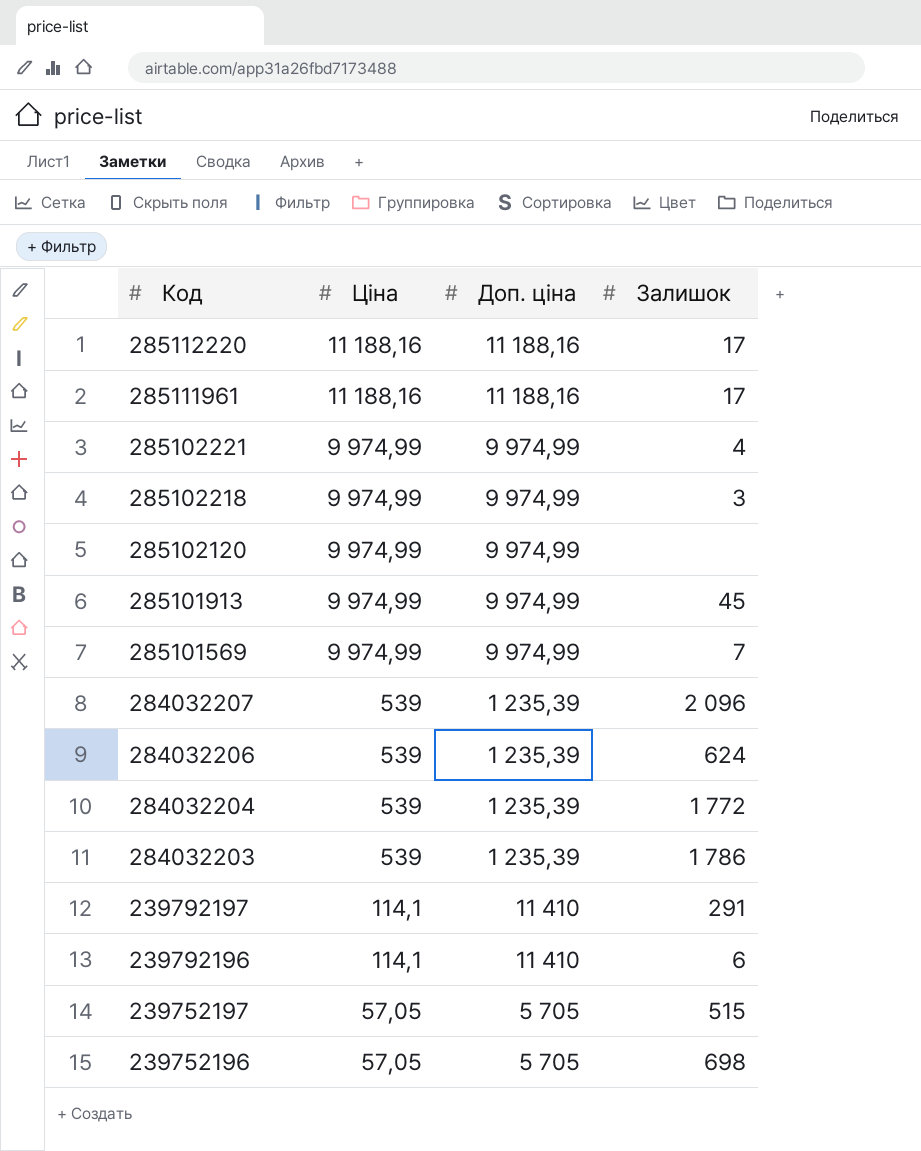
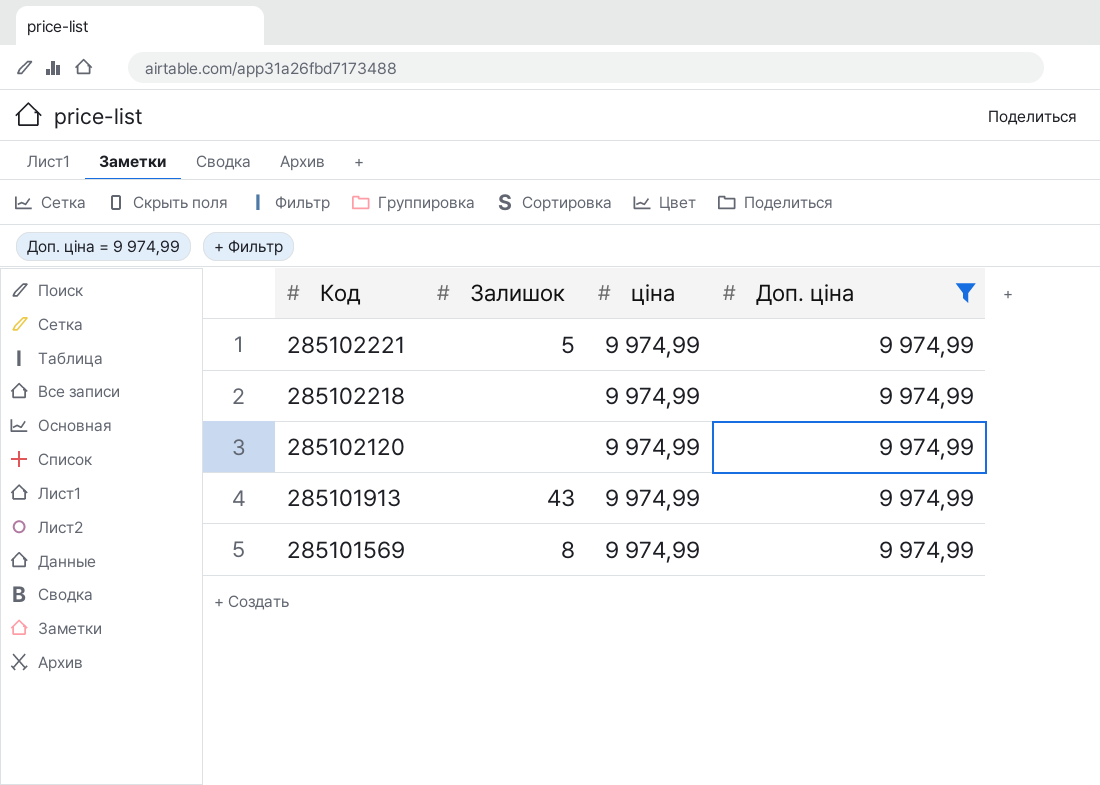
filter: none -> Доп. ціна = 9 974,99
column Залишок | position: 4 -> 2
column name: Ціна -> ціна
285102221 | Залишок: 4 -> 5
285102218 | Залишок: 3 -> none
285101913 | Залишок: 45 -> 43
285101569 | Залишок: 7 -> 8

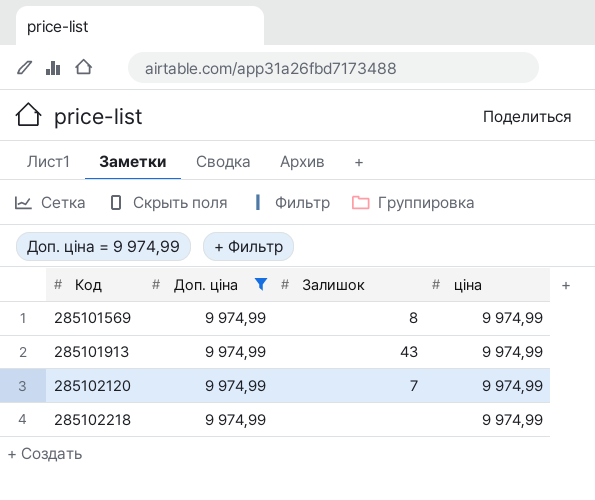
row order: Код descending -> Код ascending
column Доп. ціна | position: 4 -> 2
row 285102221: 5 | 9 974,99 | 9 974,99 -> none
285102120 | Залишок: none -> 7

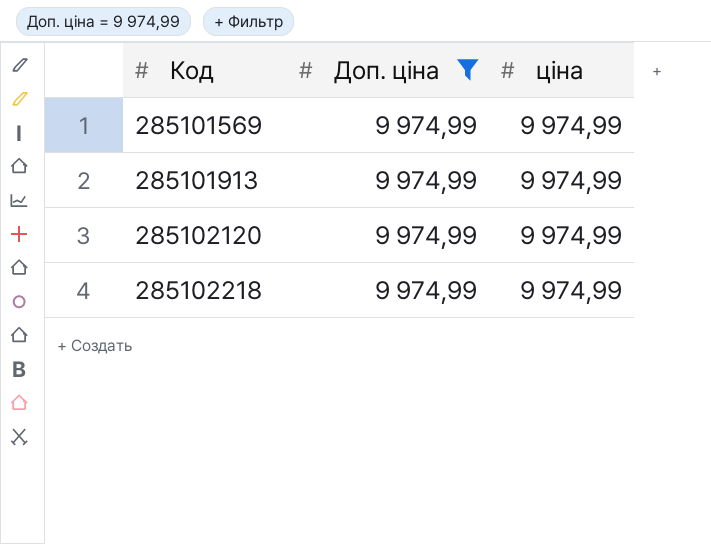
column Залишок | position: 3 -> none

